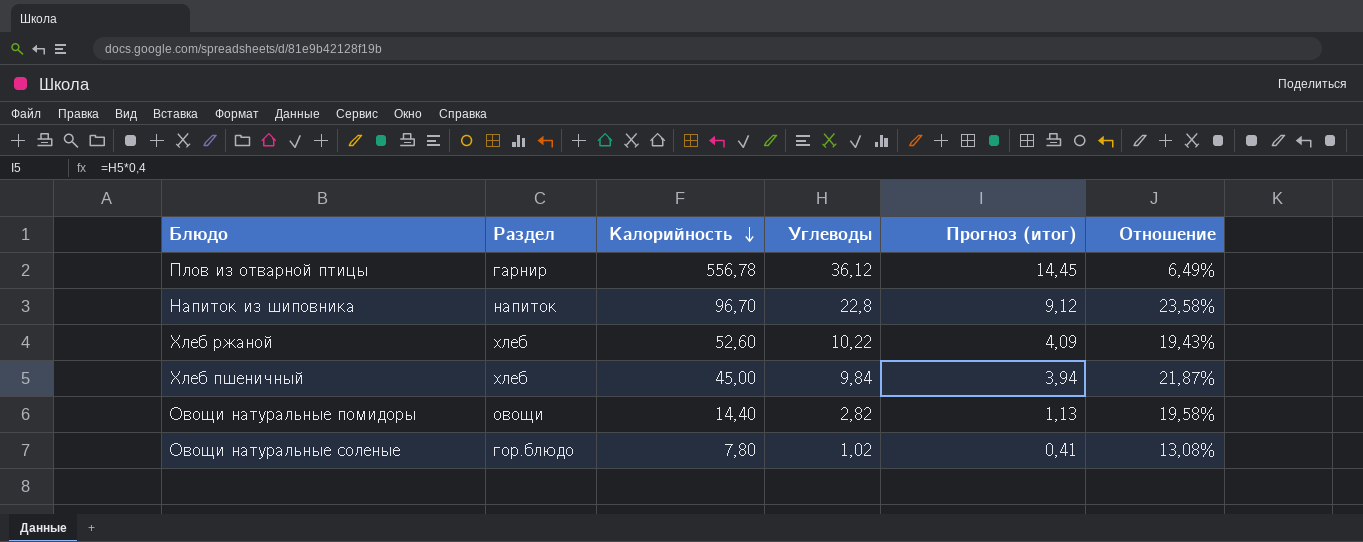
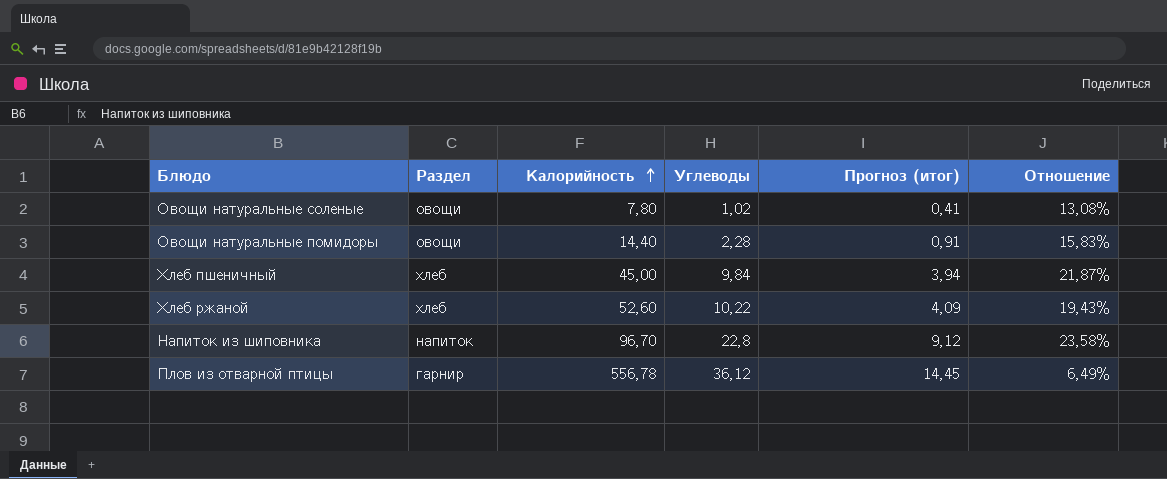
row order: Калорийность descending -> Калорийность ascending
Овощи натуральные соленые | Раздел: гор.блюдо -> овощи
Овощи натуральные помидоры | Углеводы: 2,82 -> 2,28
Овощи натуральные помидоры | Прогноз (итог): 1,13 -> 0,91
Овощи натуральные помидоры | Отношение: 19,58% -> 15,83%

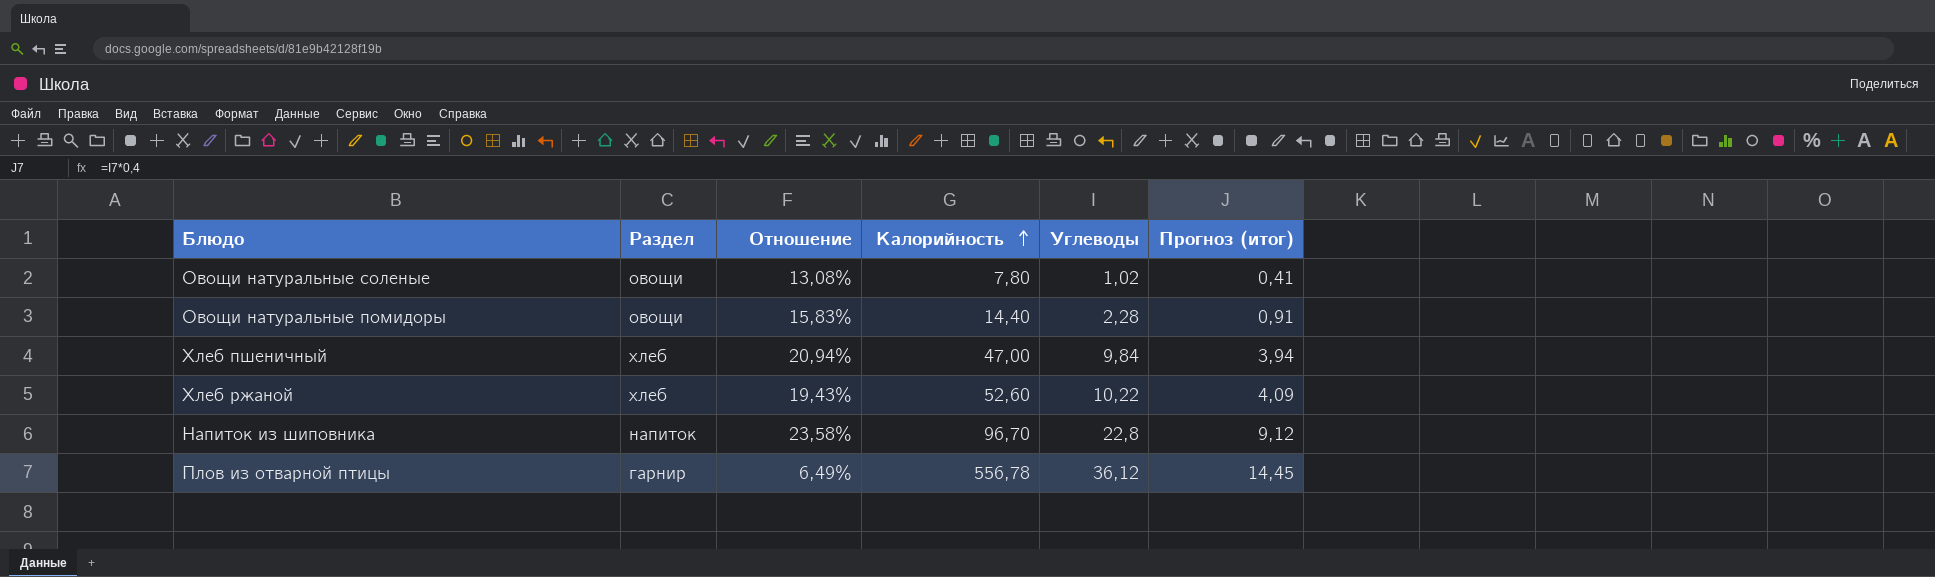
column Отношение | position: 6 -> 3
Хлеб пшеничный | Отношение: 21,87% -> 20,94%
Хлеб пшеничный | Калорийность: 45,00 -> 47,00

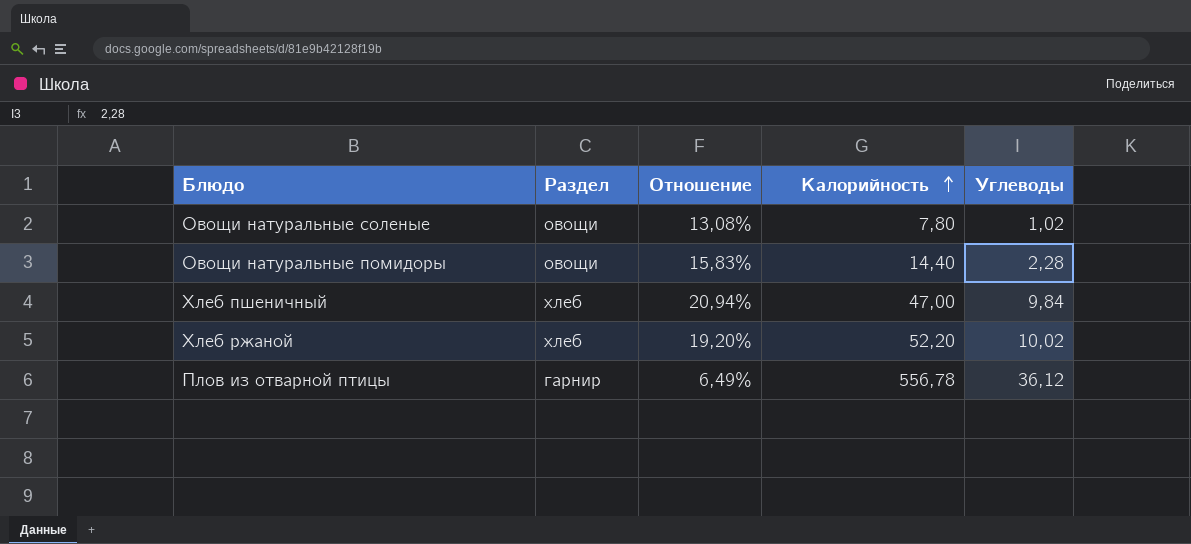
column Прогноз (итог) | formula: [Углеводы] * 0,4 -> none
row Напиток из шиповника: напиток | 23,58% | 96,70 | 22,8 | 9,12 -> none
Хлеб ржаной | Отношение: 19,43% -> 19,20%
Хлеб ржаной | Калорийность: 52,60 -> 52,20
Хлеб ржаной | Углеводы: 10,22 -> 10,02

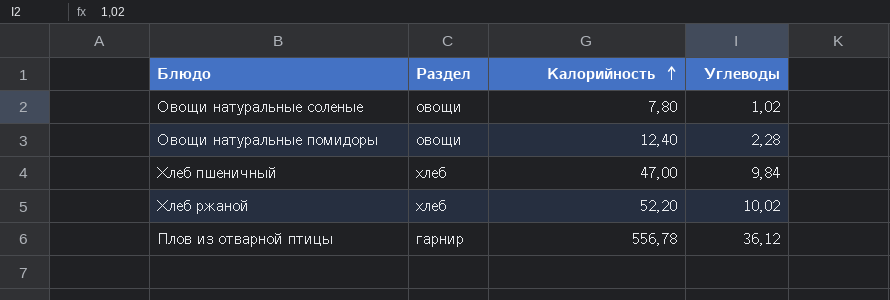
column Отношение | formula: [Углеводы] / [Калорийность] -> none
Овощи натуральные помидоры | Калорийность: 14,40 -> 12,40

